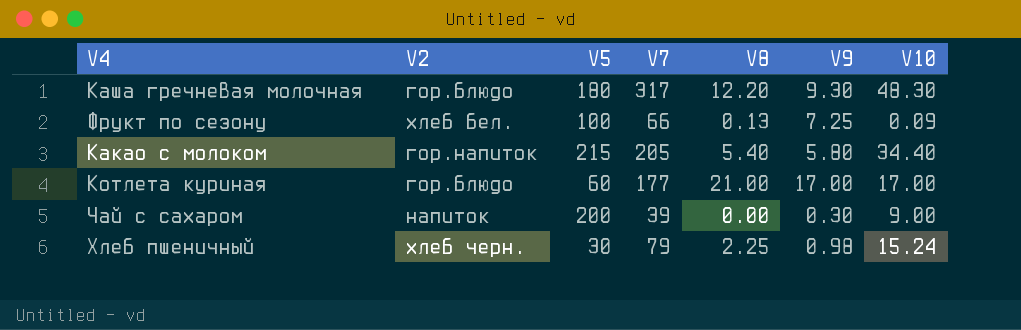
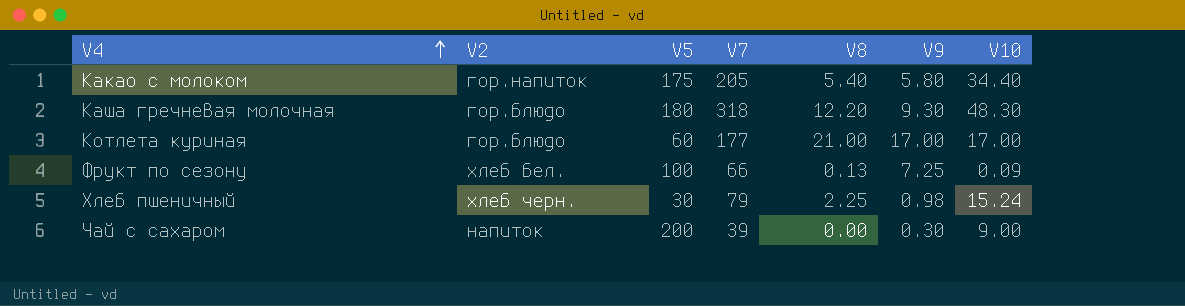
row order: none -> V4 ascending
Какао с молоком | V5: 215 -> 175
Каша гречневая молочная | V7: 317 -> 318

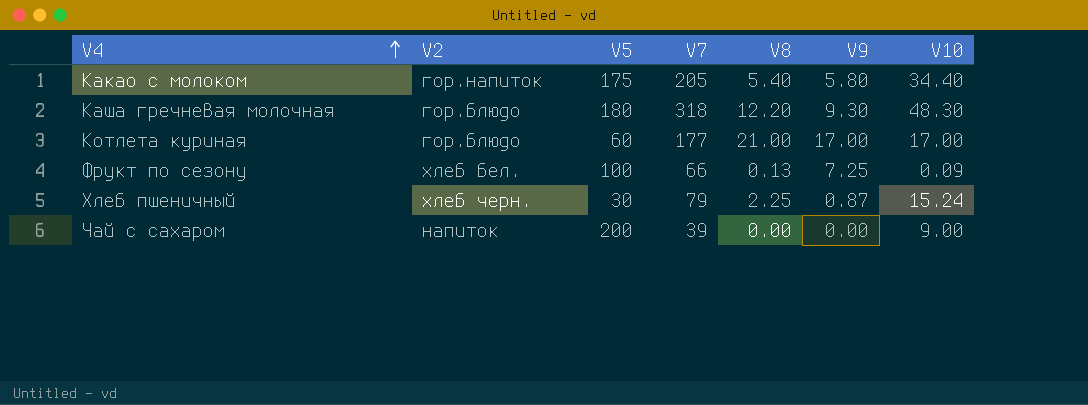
Хлеб пшеничный | V9: 0.98 -> 0.87
Чай с сахаром | V9: 0.30 -> 0.00

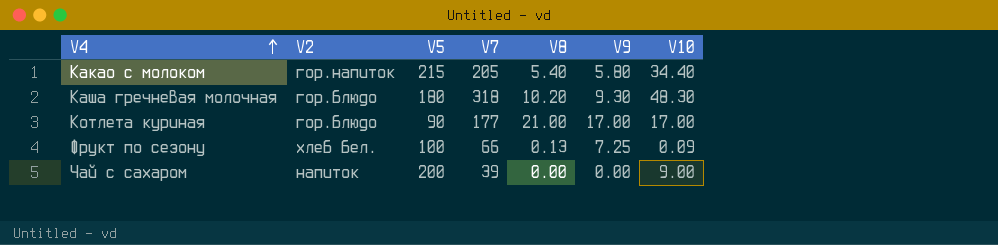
row Хлеб пшеничный: хлеб черн. | 30 | 79 | 2.25 | 0.87 | 15.24 -> none
Какао с молоком | V5: 175 -> 215
Каша гречневая молочная | V8: 12.20 -> 10.20
Котлета куриная | V5: 60 -> 90

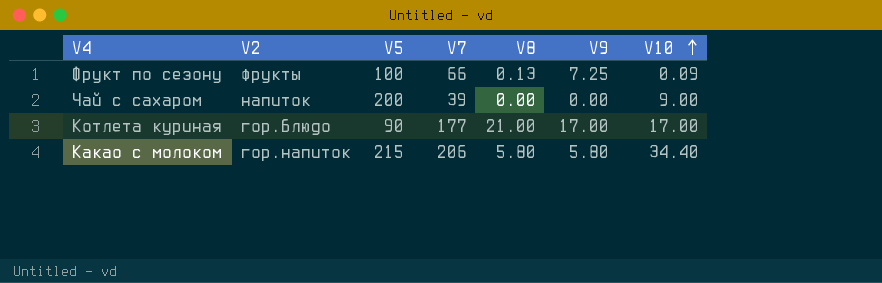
row order: V4 ascending -> V10 ascending
row Каша гречневая молочная: гор.блюдо | 180 | 318 | 10.20 | 9.30 | 48.30 -> none
Фрукт по сезону | V2: хлеб бел. -> фрукты
Какао с молоком | V7: 205 -> 206
Какао с молоком | V8: 5.40 -> 5.80

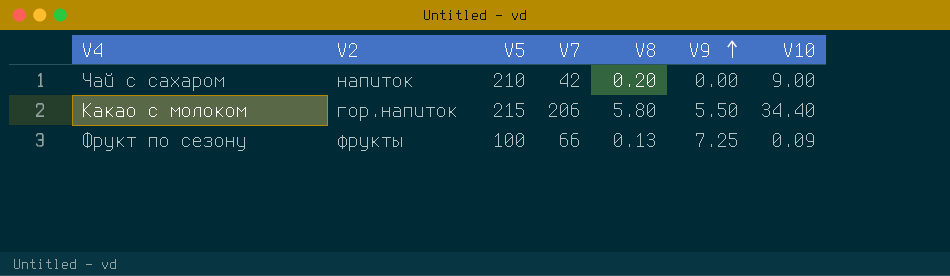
row order: V10 ascending -> V9 ascending
row Котлета куриная: гор.блюдо | 90 | 177 | 21.00 | 17.00 | 17.00 -> none
Чай с сахаром | V5: 200 -> 210
Чай с сахаром | V7: 39 -> 42
Чай с сахаром | V8: 0.00 -> 0.20
Какао с молоком | V9: 5.80 -> 5.50

